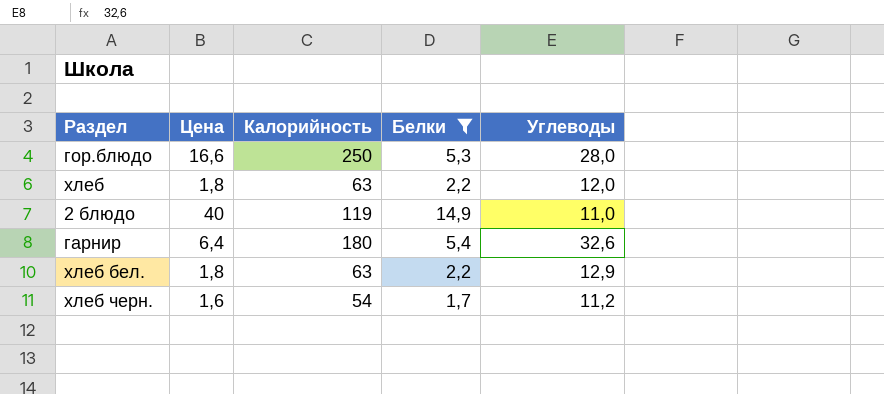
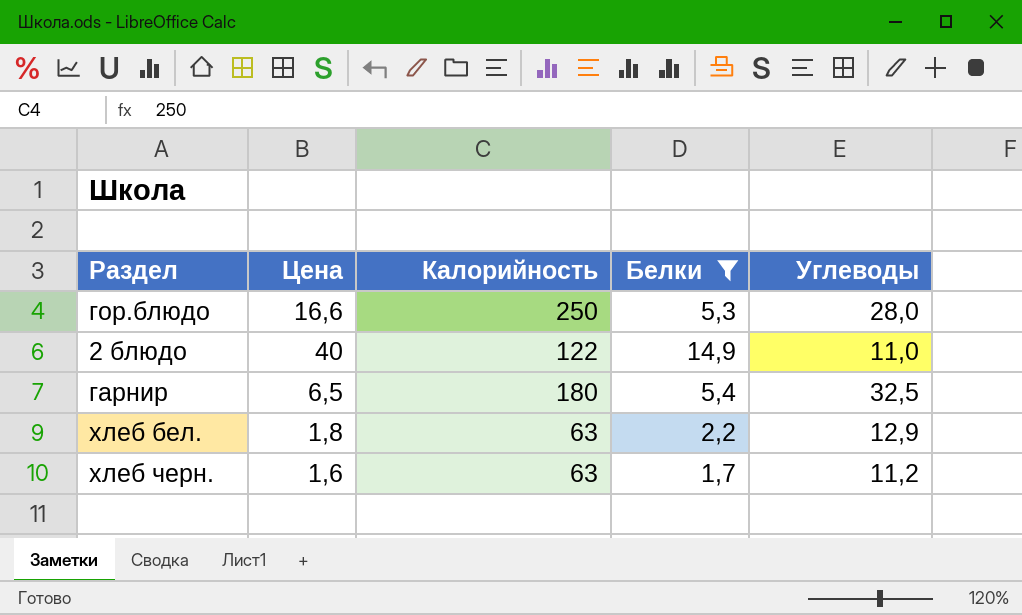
row хлеб: 1,8 | 63 | 2,2 | 12,0 -> none
2 блюдо | Калорийность: 119 -> 122
гарнир | Цена: 6,4 -> 6,5
гарнир | Углеводы: 32,6 -> 32,5
хлеб черн. | Калорийность: 54 -> 63

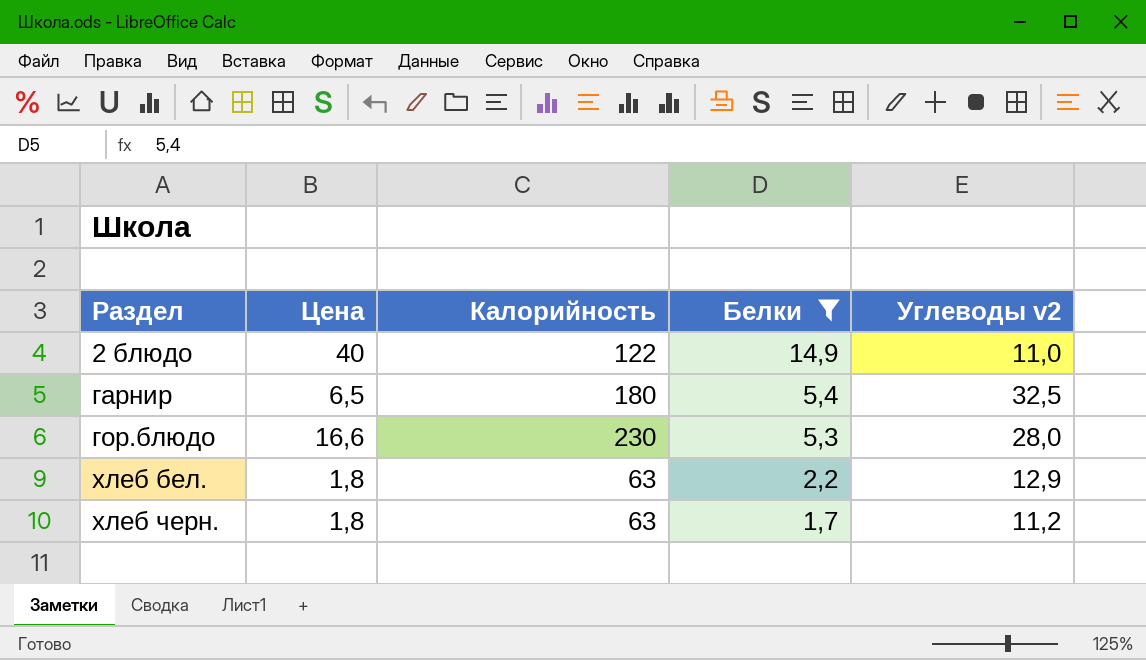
row order: none -> Раздел ascending
column name: Углеводы -> Углеводы v2
гор.блюдо | Калорийность: 250 -> 230
хлеб черн. | Цена: 1,6 -> 1,8

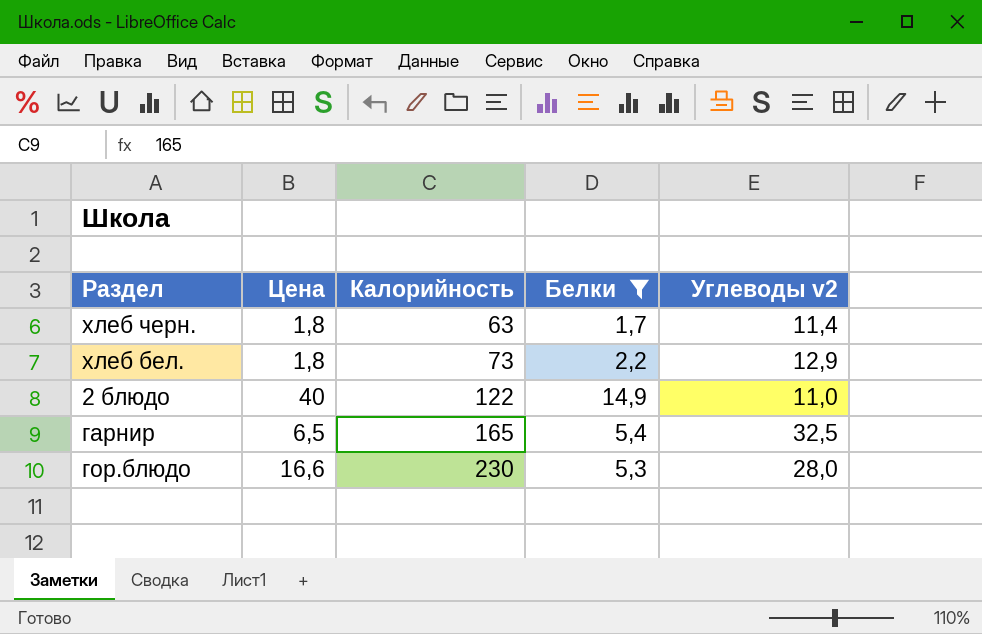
row order: Раздел ascending -> Калорийность ascending
хлеб черн. | Углеводы v2: 11,2 -> 11,4
хлеб бел. | Калорийность: 63 -> 73
гарнир | Калорийность: 180 -> 165

